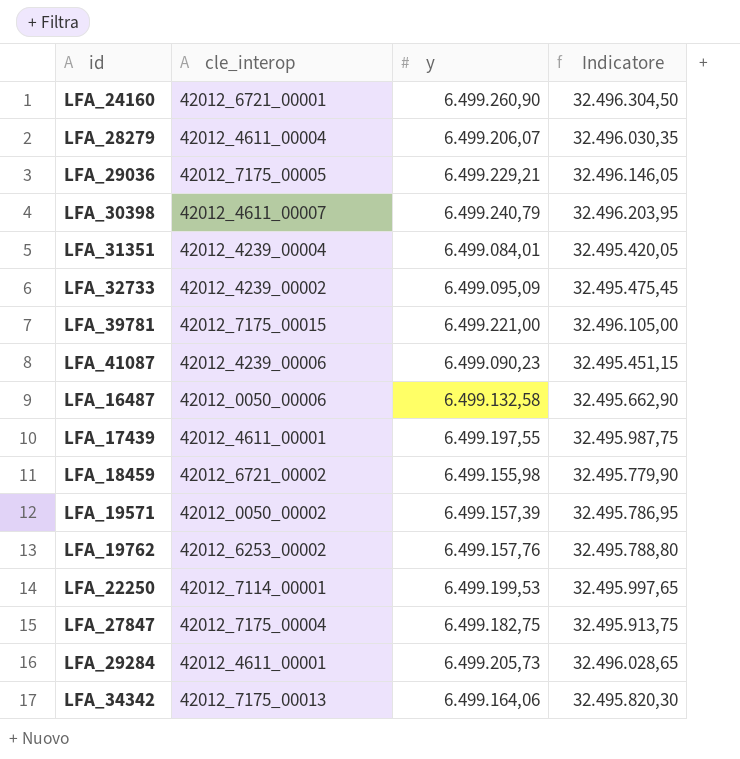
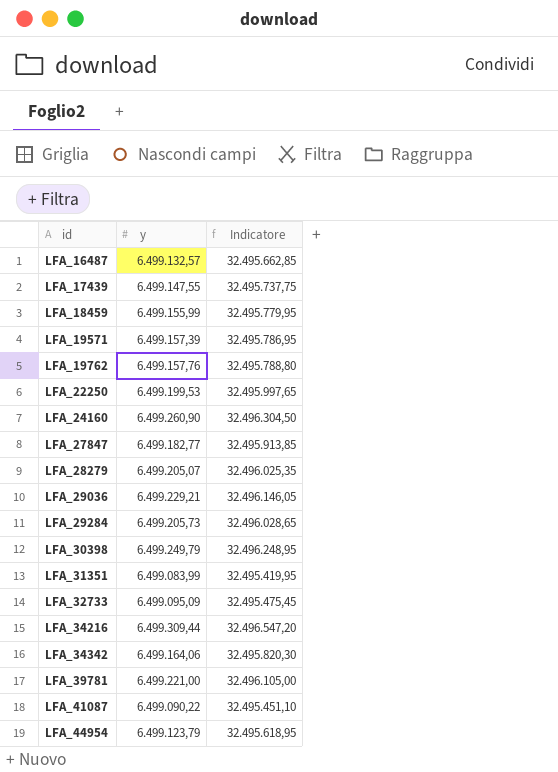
row order: none -> id ascending
column cle_interop | position: 2 -> none
LFA_16487 | y: 6.499.132,58 -> 6.499.132,57
LFA_16487 | Indicatore: 32.495.662,90 -> 32.495.662,85
LFA_17439 | y: 6.499.197,55 -> 6.499.147,55
LFA_17439 | Indicatore: 32.495.987,75 -> 32.495.737,75
LFA_18459 | y: 6.499.155,98 -> 6.499.155,99
LFA_18459 | Indicatore: 32.495.779,90 -> 32.495.779,95
LFA_27847 | y: 6.499.182,75 -> 6.499.182,77
LFA_27847 | Indicatore: 32.495.913,75 -> 32.495.913,85
LFA_28279 | y: 6.499.206,07 -> 6.499.205,07
LFA_28279 | Indicatore: 32.496.030,35 -> 32.496.025,35
LFA_30398 | y: 6.499.240,79 -> 6.499.249,79
LFA_30398 | Indicatore: 32.496.203,95 -> 32.496.248,95
LFA_31351 | y: 6.499.084,01 -> 6.499.083,99
LFA_31351 | Indicatore: 32.495.420,05 -> 32.495.419,95
row LFA_34216: none -> 6.499.309,44 | 32.496.547,20
LFA_41087 | y: 6.499.090,23 -> 6.499.090,22
LFA_41087 | Indicatore: 32.495.451,15 -> 32.495.451,10
row LFA_44954: none -> 6.499.123,79 | 32.495.618,95

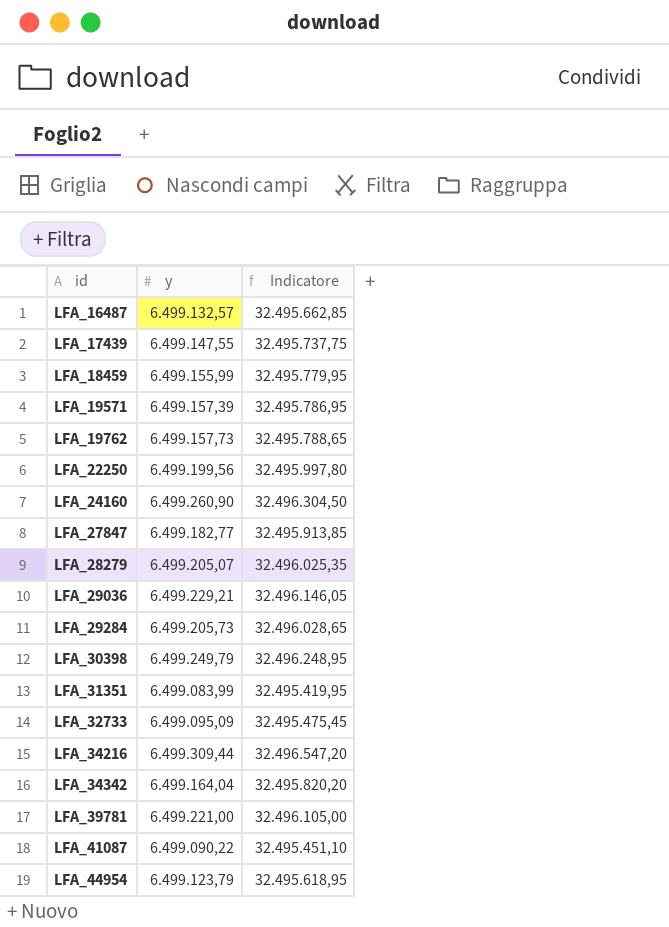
LFA_19762 | y: 6.499.157,76 -> 6.499.157,73
LFA_19762 | Indicatore: 32.495.788,80 -> 32.495.788,65
LFA_22250 | y: 6.499.199,53 -> 6.499.199,56
LFA_22250 | Indicatore: 32.495.997,65 -> 32.495.997,80
LFA_34342 | y: 6.499.164,06 -> 6.499.164,04
LFA_34342 | Indicatore: 32.495.820,30 -> 32.495.820,20

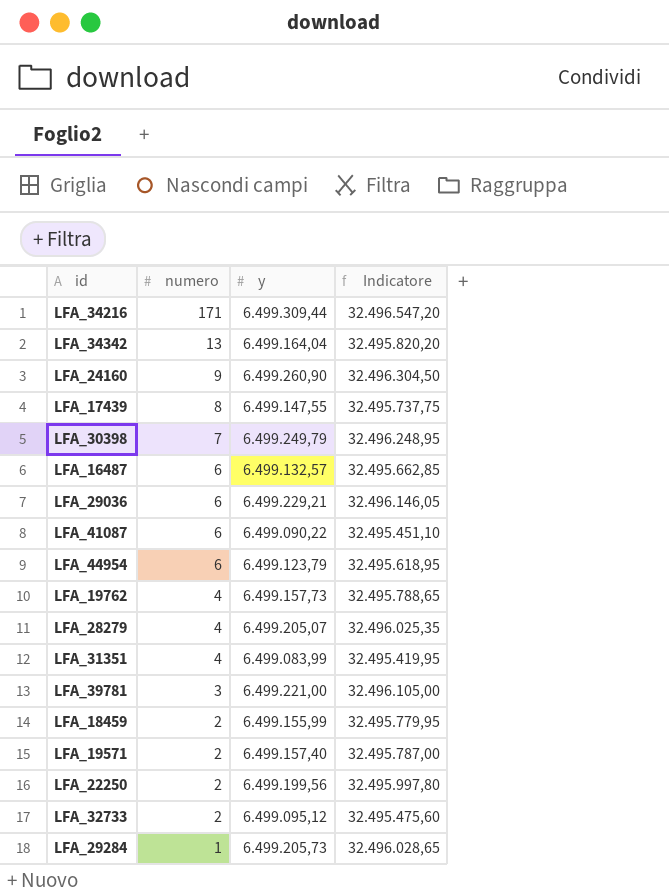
row order: id ascending -> numero descending
column numero | position: none -> 2
row LFA_27847: 6.499.182,77 | 32.495.913,85 -> none
LFA_19571 | y: 6.499.157,39 -> 6.499.157,40
LFA_19571 | Indicatore: 32.495.786,95 -> 32.495.787,00
LFA_32733 | y: 6.499.095,09 -> 6.499.095,12
LFA_32733 | Indicatore: 32.495.475,45 -> 32.495.475,60

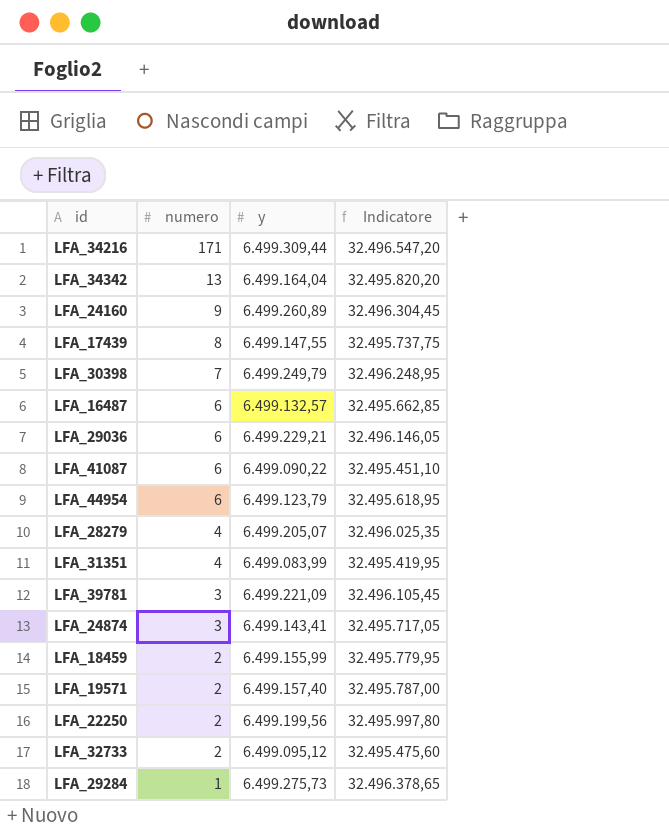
row LFA_19762: 4 | 6.499.157,73 | 32.495.788,65 -> none
LFA_24160 | y: 6.499.260,90 -> 6.499.260,89
LFA_24160 | Indicatore: 32.496.304,50 -> 32.496.304,45
LFA_39781 | y: 6.499.221,00 -> 6.499.221,09
LFA_39781 | Indicatore: 32.496.105,00 -> 32.496.105,45
row LFA_24874: none -> 3 | 6.499.143,41 | 32.495.717,05
LFA_29284 | y: 6.499.205,73 -> 6.499.275,73
LFA_29284 | Indicatore: 32.496.028,65 -> 32.496.378,65

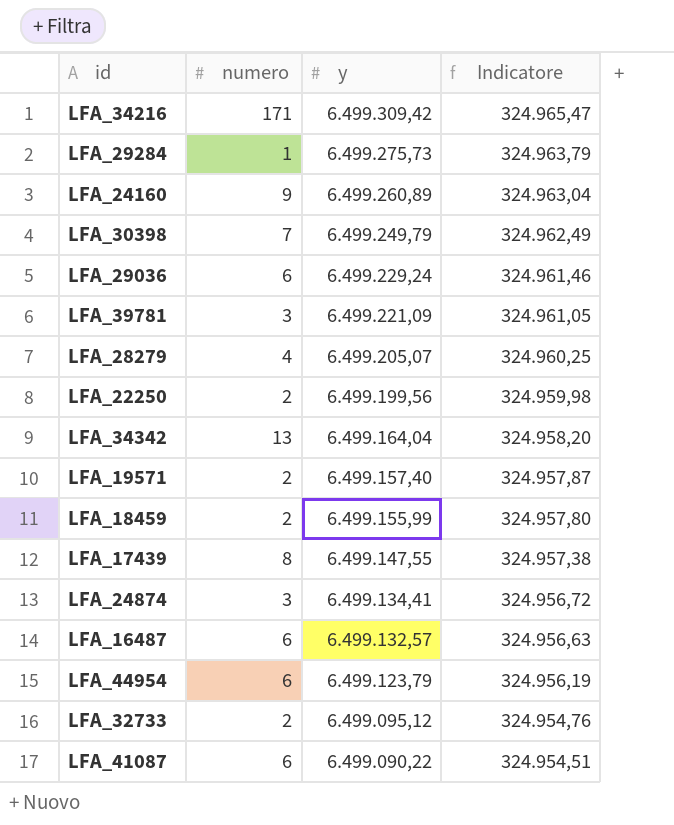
row order: numero descending -> y descending
column Indicatore | formula: [y] * 5 -> [y] * 0,05
row LFA_31351: 4 | 6.499.083,99 | 32.495.419,95 -> none
LFA_34216 | y: 6.499.309,44 -> 6.499.309,42
LFA_29036 | y: 6.499.229,21 -> 6.499.229,24
LFA_24874 | y: 6.499.143,41 -> 6.499.134,41

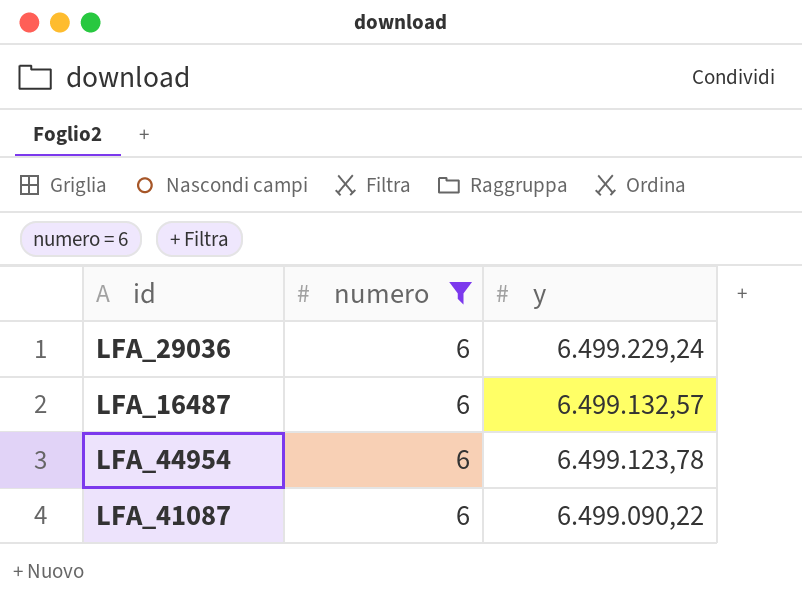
filter: none -> numero = 6
column Indicatore | formula: [y] * 0,05 -> none
LFA_44954 | y: 6.499.123,79 -> 6.499.123,78

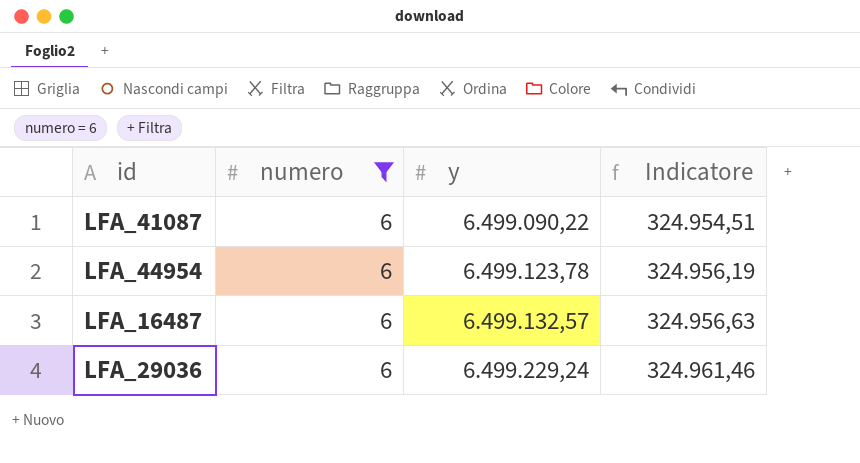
row order: y descending -> y ascending
column Indicatore | formula: none -> [y] * 0,05

